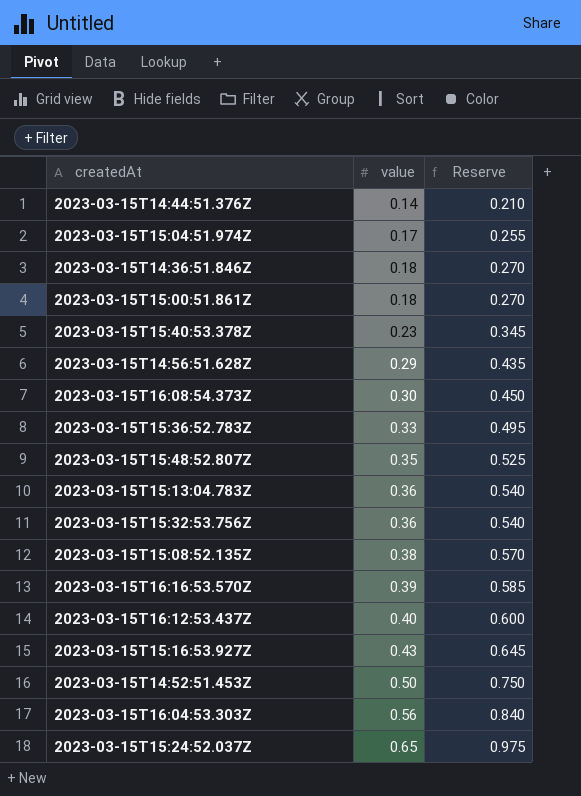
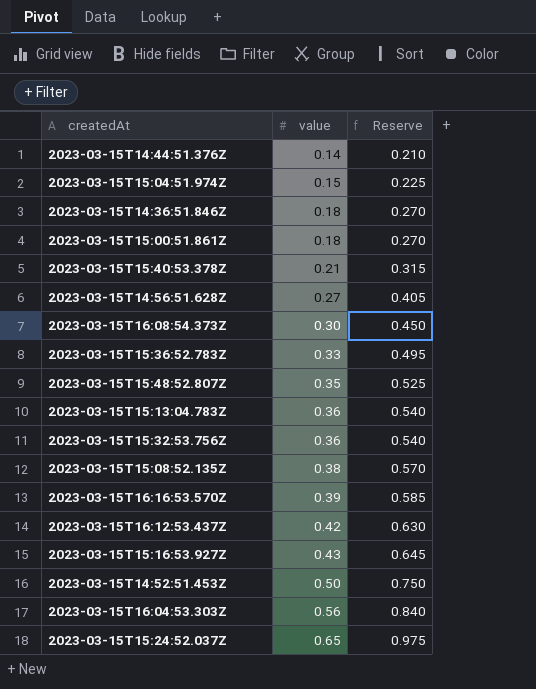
2023-03-15T15:04:51.974Z | value: 0.17 -> 0.15
2023-03-15T15:04:51.974Z | Reserve: 0.255 -> 0.225
2023-03-15T15:40:53.378Z | value: 0.23 -> 0.21
2023-03-15T15:40:53.378Z | Reserve: 0.345 -> 0.315
2023-03-15T14:56:51.628Z | value: 0.29 -> 0.27
2023-03-15T14:56:51.628Z | Reserve: 0.435 -> 0.405
2023-03-15T16:12:53.437Z | value: 0.40 -> 0.42
2023-03-15T16:12:53.437Z | Reserve: 0.600 -> 0.630

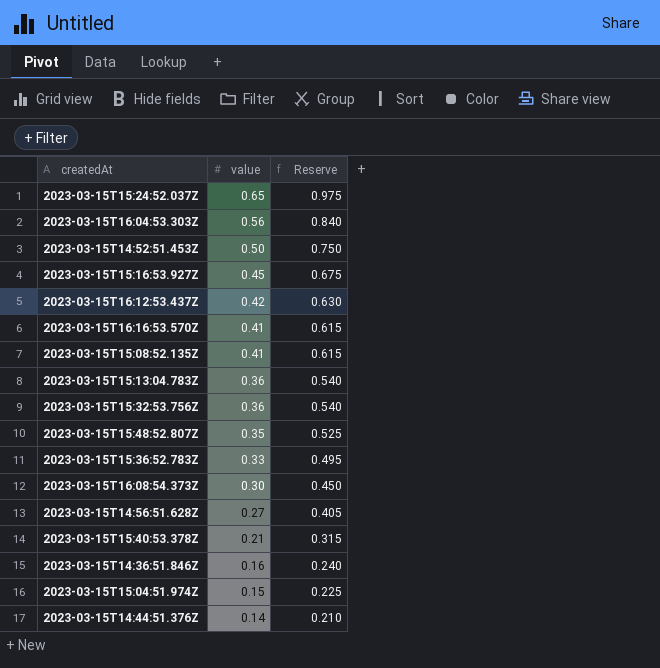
row order: value ascending -> value descending
row 2023-03-15T15:00:51.861Z: 0.18 | 0.270 -> none
2023-03-15T15:16:53.927Z | value: 0.43 -> 0.45
2023-03-15T15:16:53.927Z | Reserve: 0.645 -> 0.675
2023-03-15T16:16:53.570Z | value: 0.39 -> 0.41
2023-03-15T16:16:53.570Z | Reserve: 0.585 -> 0.615
2023-03-15T15:08:52.135Z | value: 0.38 -> 0.41
2023-03-15T15:08:52.135Z | Reserve: 0.570 -> 0.615
2023-03-15T14:36:51.846Z | value: 0.18 -> 0.16
2023-03-15T14:36:51.846Z | Reserve: 0.270 -> 0.240

